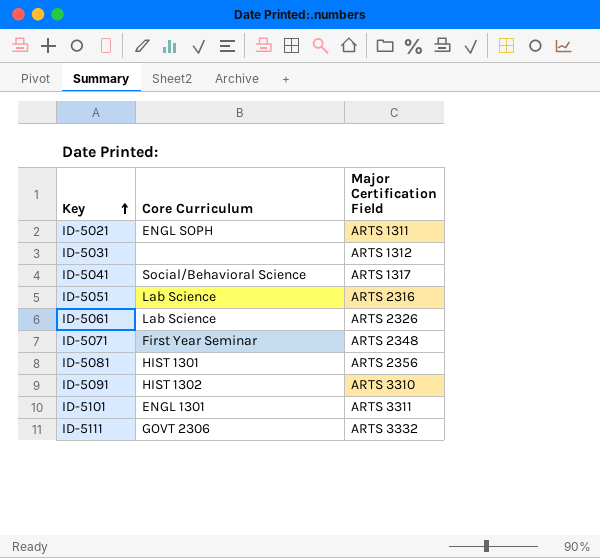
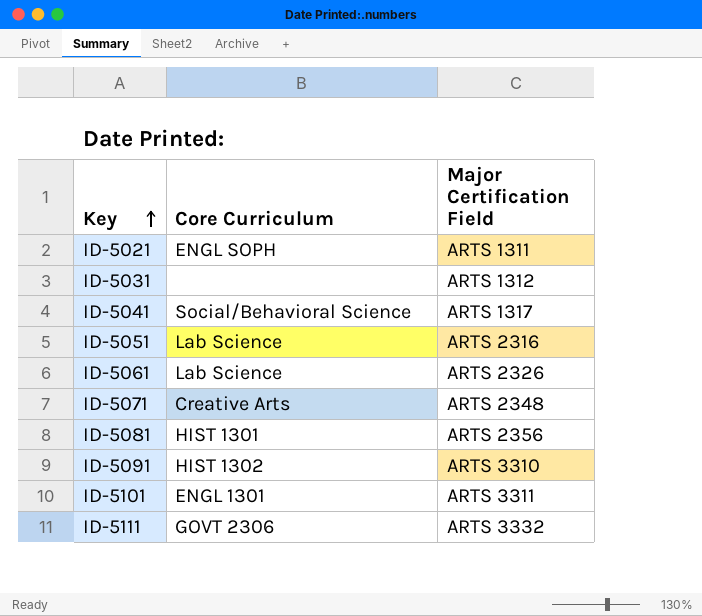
ID-5071 | Core Curriculum: First Year Seminar -> Creative Arts

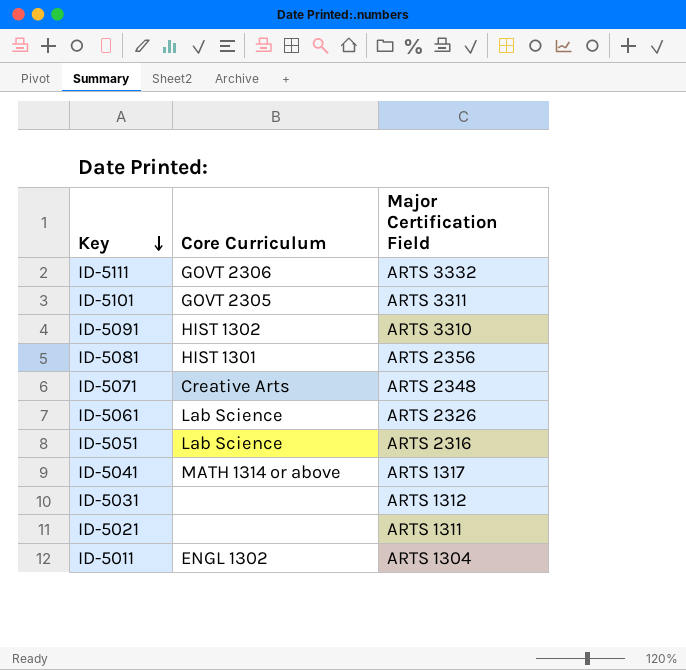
row order: Key ascending -> Key descending
ID-5101 | Core Curriculum: ENGL 1301 -> GOVT 2305
ID-5041 | Core Curriculum: Social/Behavioral Science -> MATH 1314 or above
ID-5021 | Core Curriculum: ENGL SOPH -> none
row ID-5011: none -> ENGL 1302 | ARTS 1304

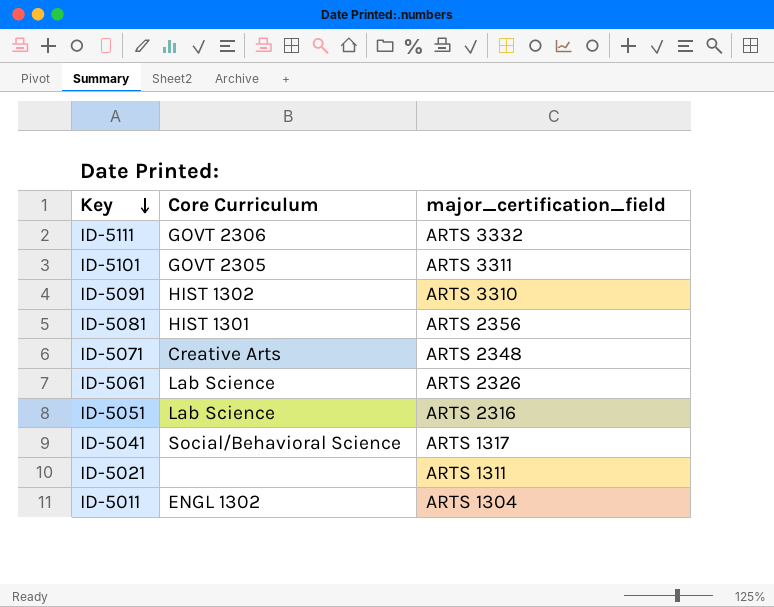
column name: Major Certification Field -> major_certification_field
row ID-5031: none | ARTS 1312 -> none
ID-5041 | Core Curriculum: MATH 1314 or above -> Social/Behavioral Science

